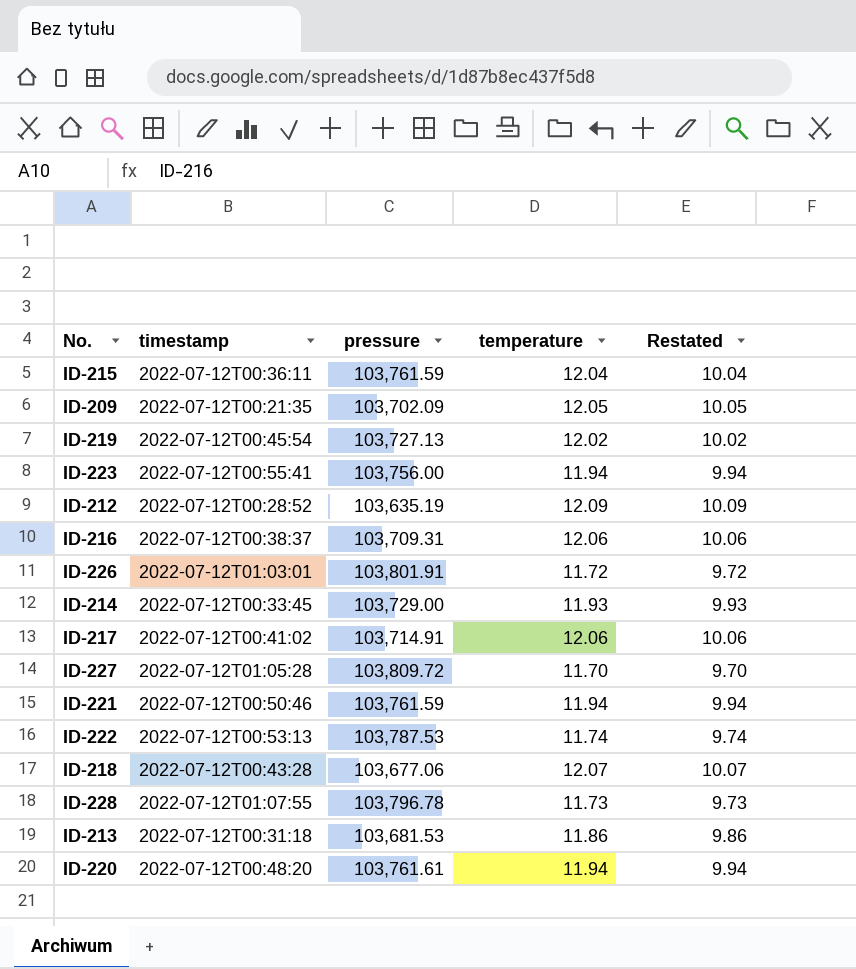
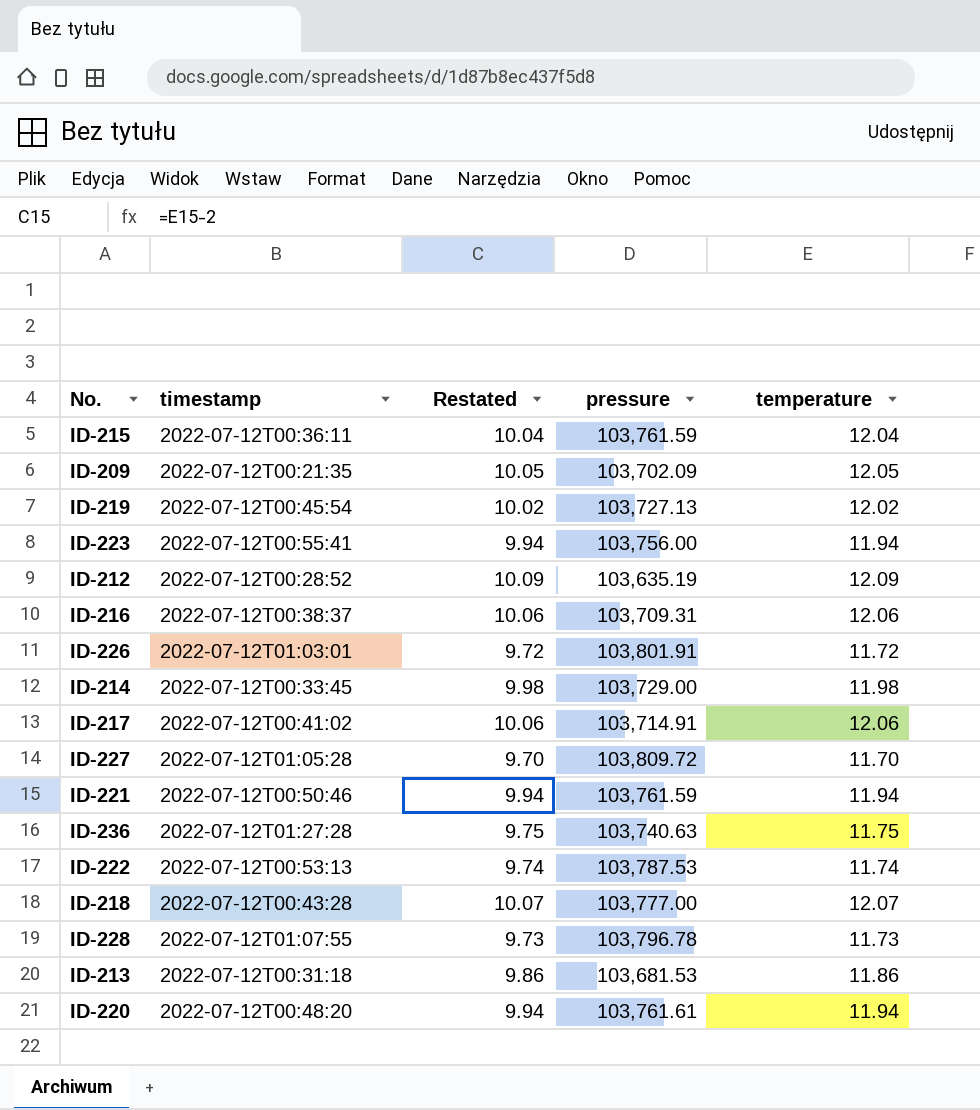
column Restated | position: 5 -> 3
ID-214 | Restated: 9.93 -> 9.98
ID-214 | temperature: 11.93 -> 11.98
row ID-236: none -> 2022-07-12T01:27:28 | 9.75 | 103,740.63 | 11.75
ID-218 | pressure: 103,677.06 -> 103,777.00

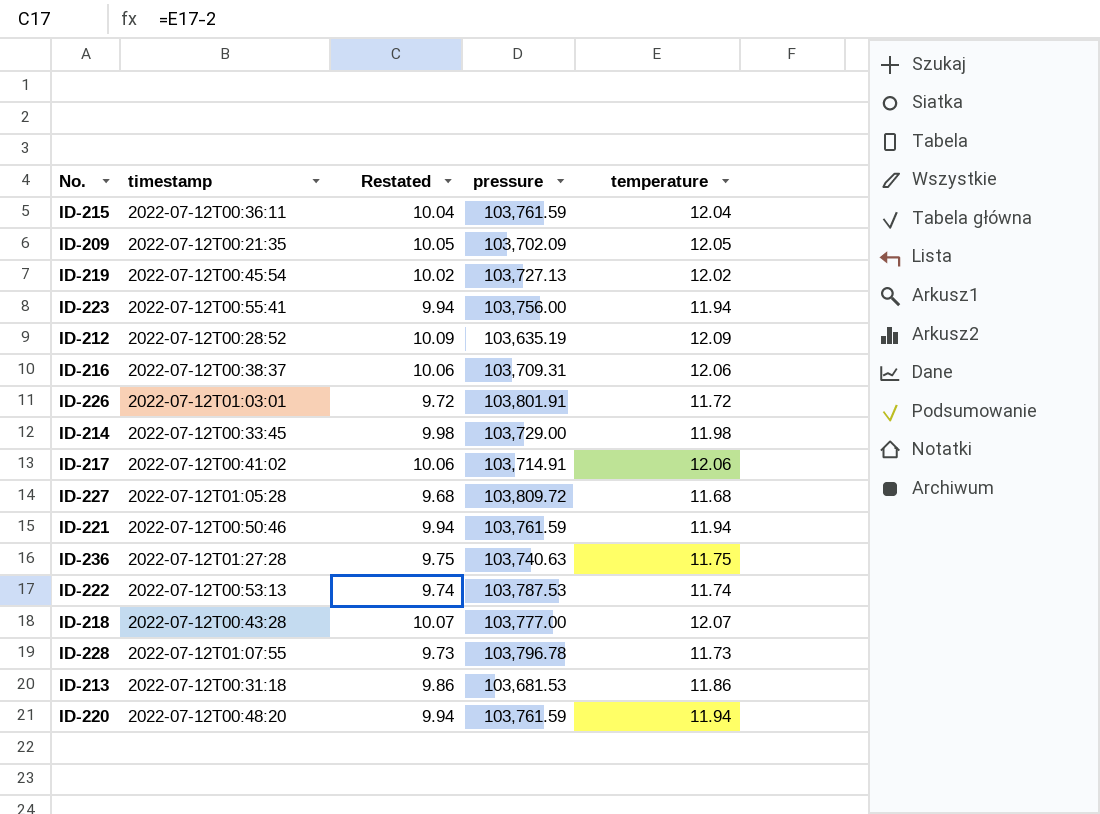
ID-227 | Restated: 9.70 -> 9.68
ID-227 | temperature: 11.70 -> 11.68
ID-220 | pressure: 103,761.61 -> 103,761.59

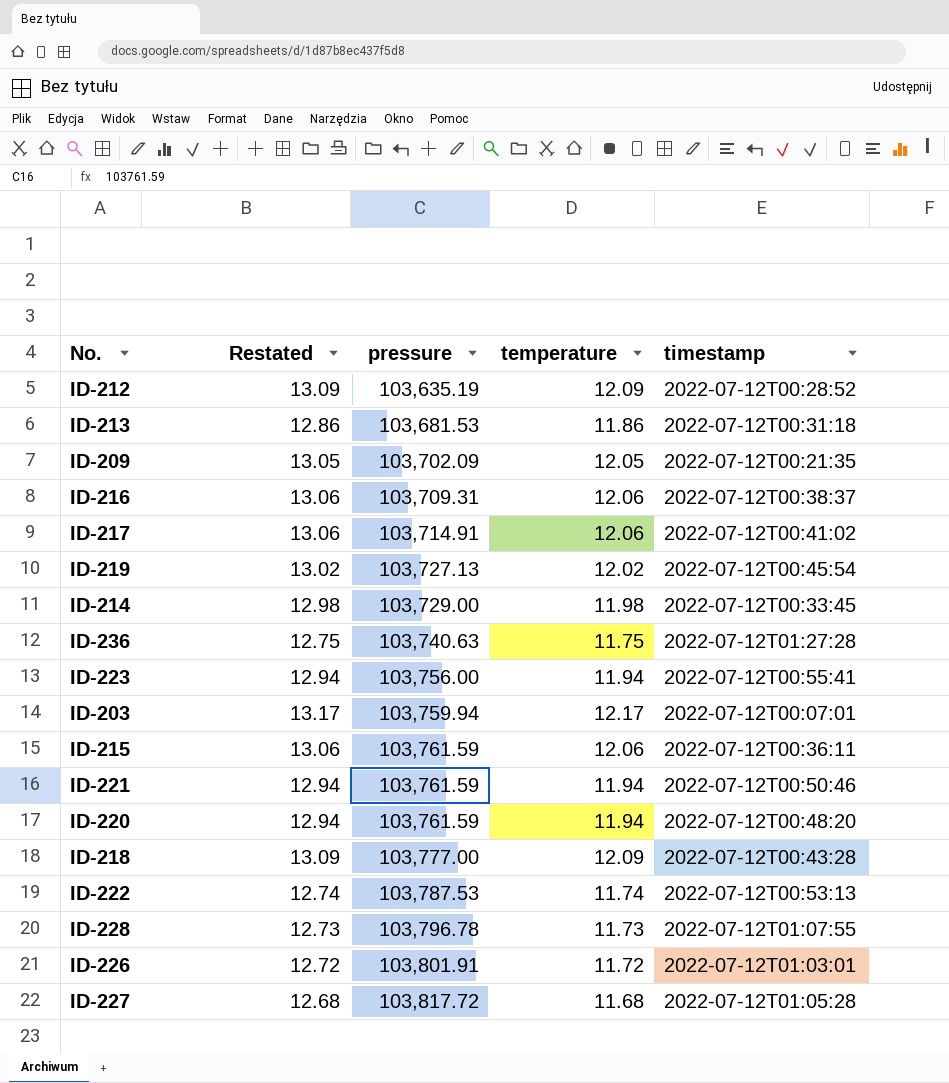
row order: none -> pressure ascending
column Restated | formula: [temperature] - 2 -> [temperature] + 1
column timestamp | position: 2 -> 5
row ID-203: none -> 13.17 | 103,759.94 | 12.17 | 2022-07-12T00:07:01
ID-215 | temperature: 12.04 -> 12.06
ID-218 | temperature: 12.07 -> 12.09
ID-227 | pressure: 103,809.72 -> 103,817.72

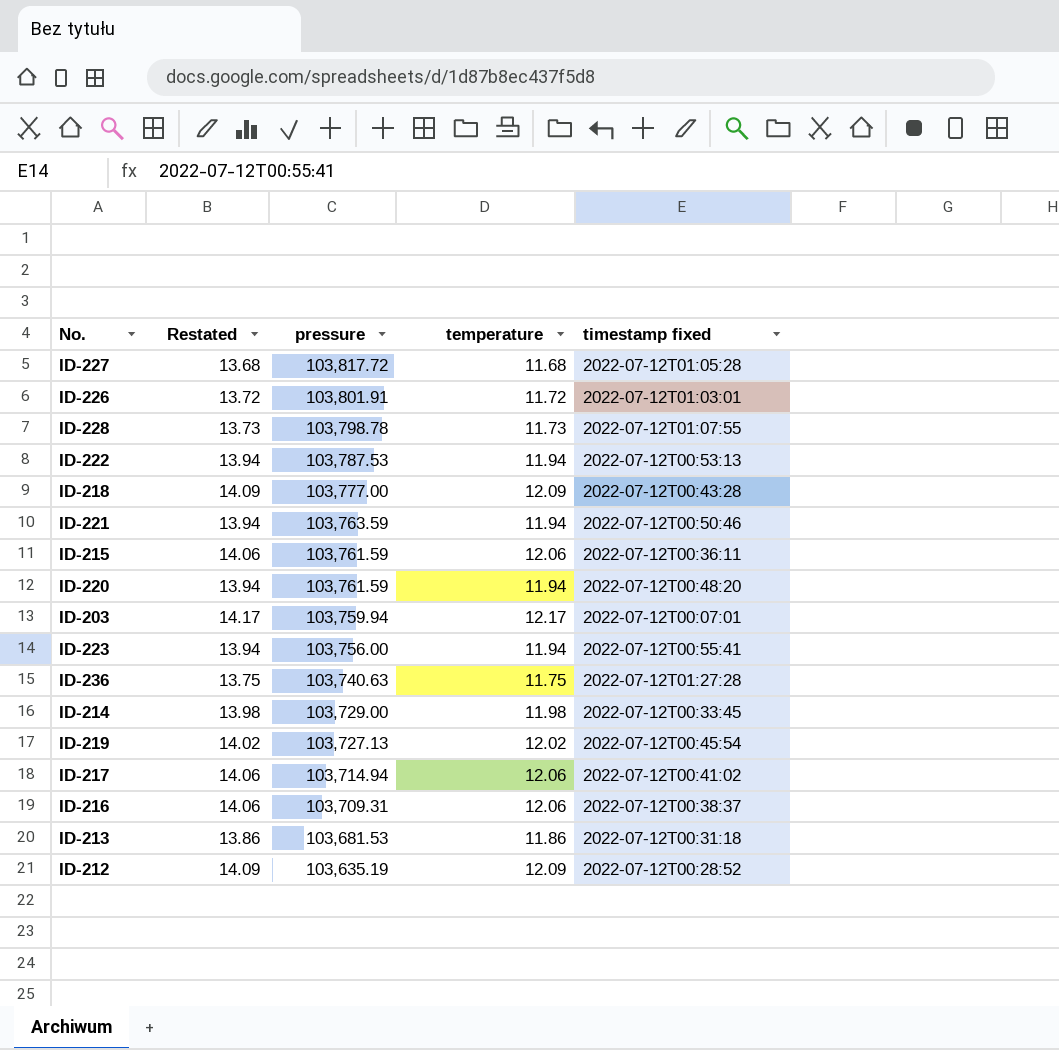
row order: pressure ascending -> pressure descending
column Restated | formula: [temperature] + 1 -> [temperature] + 2
column name: timestamp -> timestamp fixed
row ID-209: 13.05 | 103,702.09 | 12.05 | 2022-07-12T00:21:35 -> none
ID-228 | pressure: 103,796.78 -> 103,798.78
ID-222 | temperature: 11.74 -> 11.94
ID-221 | pressure: 103,761.59 -> 103,763.59
ID-217 | pressure: 103,714.91 -> 103,714.94

